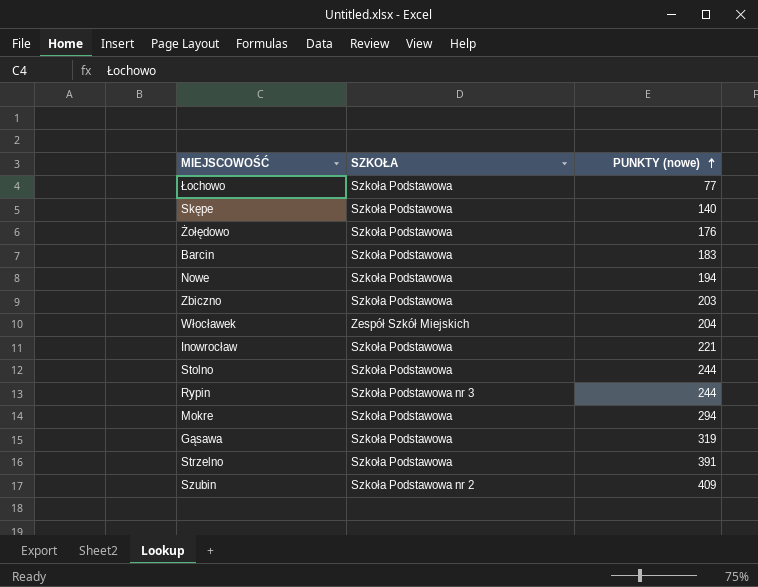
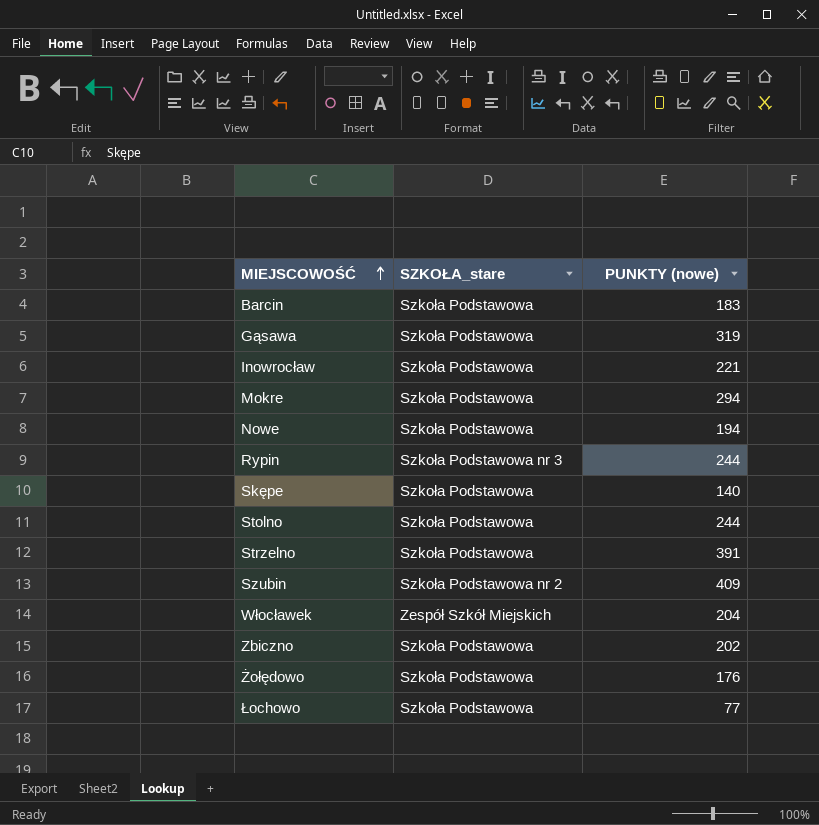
row order: PUNKTY (nowe) ascending -> MIEJSCOWOŚĆ ascending
column name: SZKOŁA -> SZKOŁA_stare
Zbiczno | PUNKTY (nowe): 203 -> 202

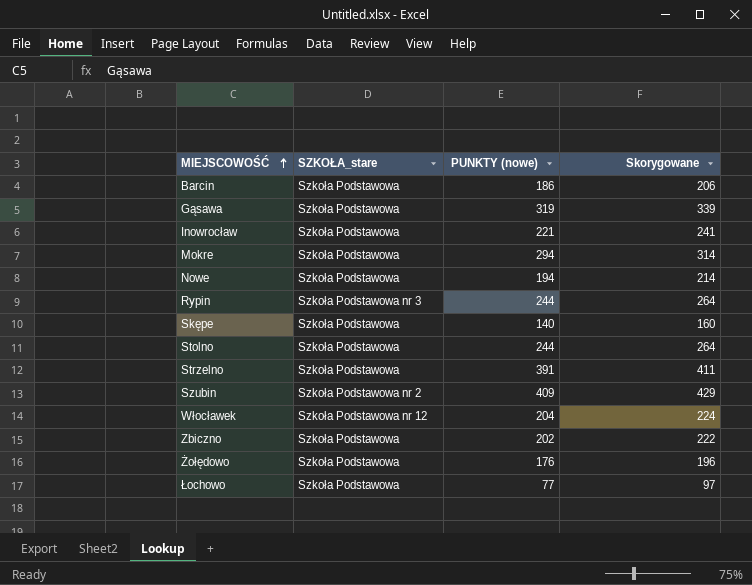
column Skorygowane | formula: none -> [PUNKTY (nowe)] + 20
Barcin | PUNKTY (nowe): 183 -> 186
Włocławek | SZKOŁA_stare: Zespół Szkół Miejskich -> Szkoła Podstawowa nr 12

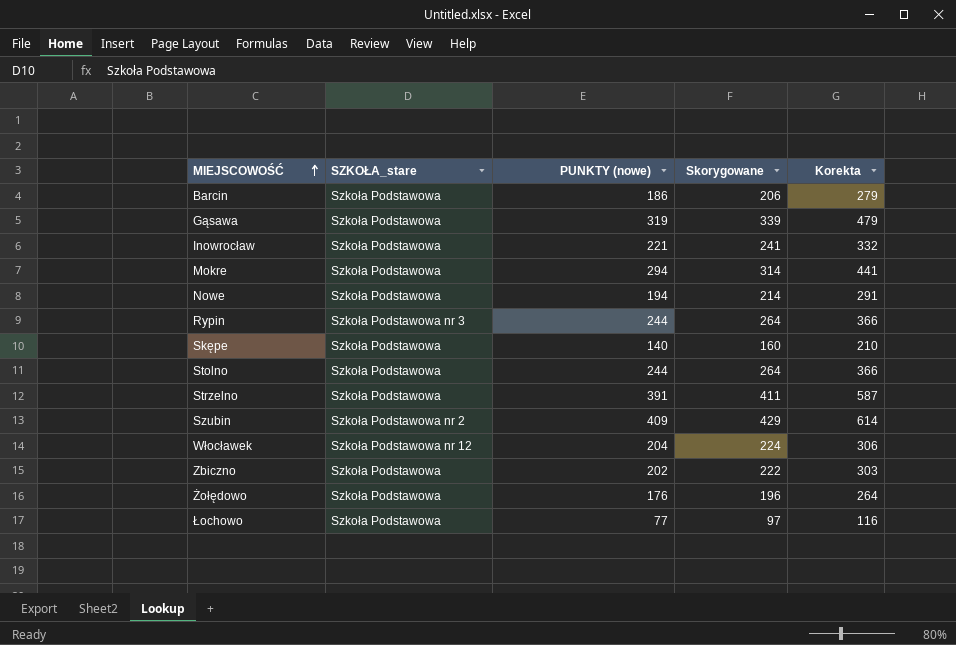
column Korekta | formula: none -> [PUNKTY (nowe)] * 1,5

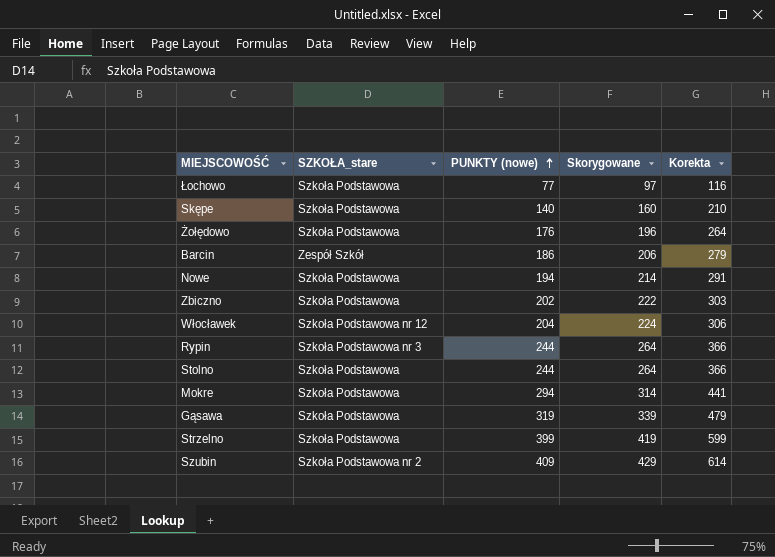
row order: MIEJSCOWOŚĆ ascending -> PUNKTY (nowe) ascending
row Inowrocław: Szkoła Podstawowa | 221 | 241 | 332 -> none
Barcin | SZKOŁA_stare: Szkoła Podstawowa -> Zespół Szkół
Strzelno | PUNKTY (nowe): 391 -> 399
Strzelno | Skorygowane: 411 -> 419
Strzelno | Korekta: 587 -> 599

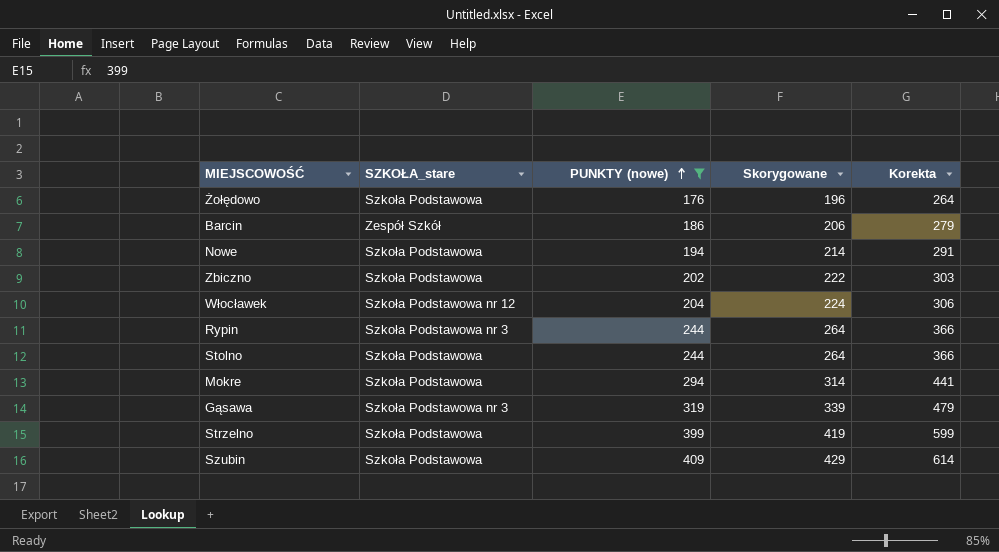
filter: none -> PUNKTY (nowe) >= 176
Gąsawa | SZKOŁA_stare: Szkoła Podstawowa -> Szkoła Podstawowa nr 3
Szubin | SZKOŁA_stare: Szkoła Podstawowa nr 2 -> Szkoła Podstawowa

